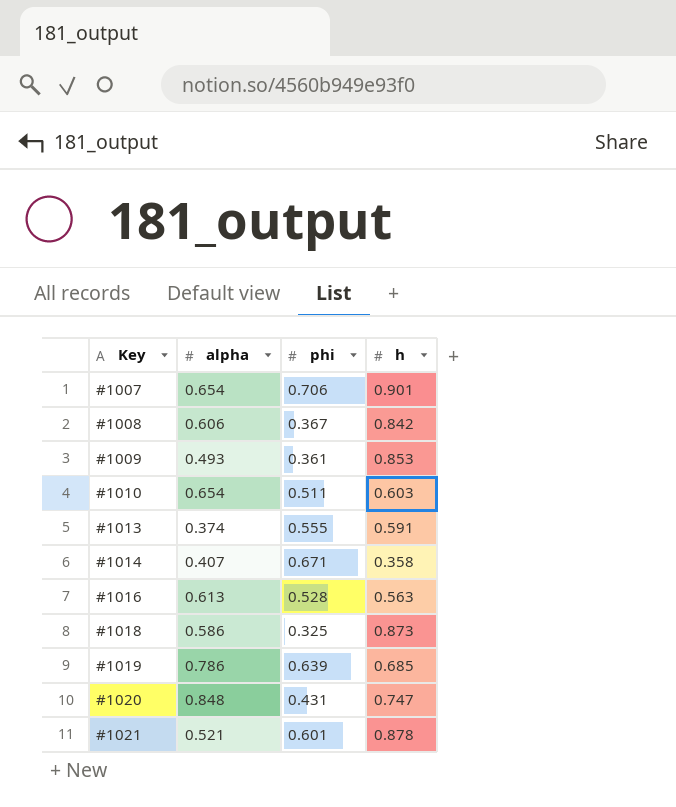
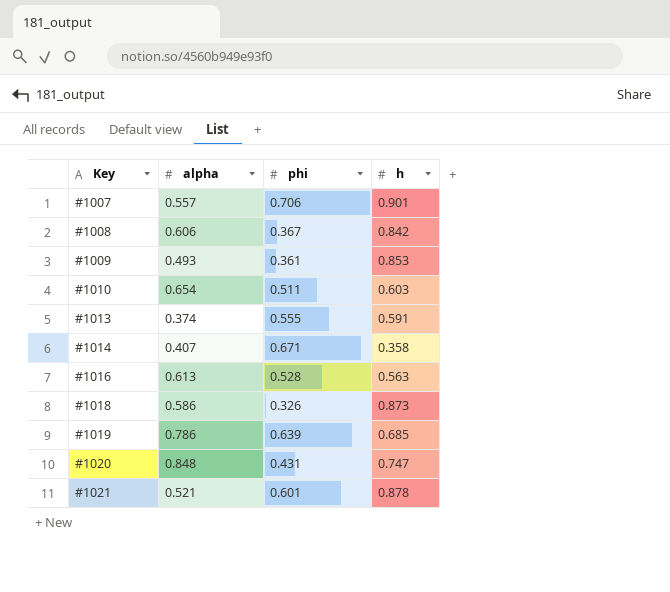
#1007 | alpha: 0.654 -> 0.557
#1018 | phi: 0.325 -> 0.326

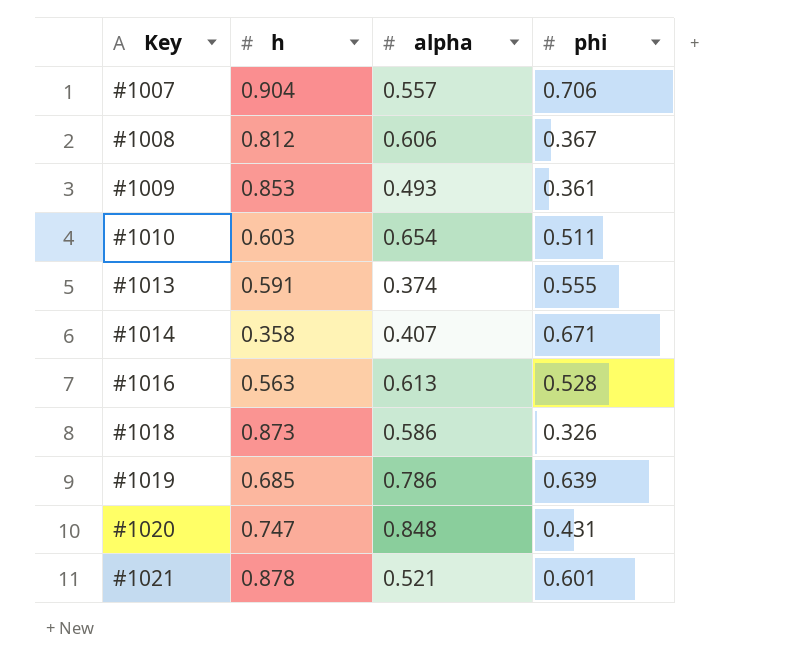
column h | position: 4 -> 2
#1007 | h: 0.901 -> 0.904
#1008 | h: 0.842 -> 0.812

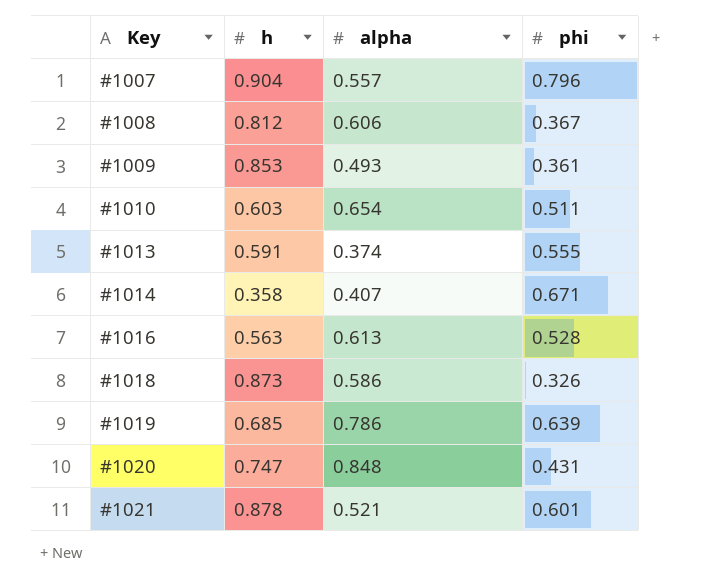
#1007 | phi: 0.706 -> 0.796

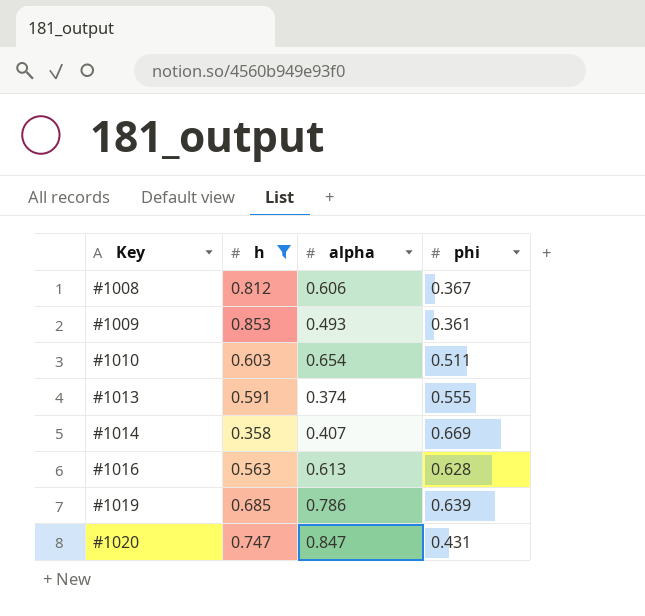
filter: none -> h <= 0.853
#1014 | phi: 0.671 -> 0.669
#1016 | phi: 0.528 -> 0.628
#1020 | alpha: 0.848 -> 0.847

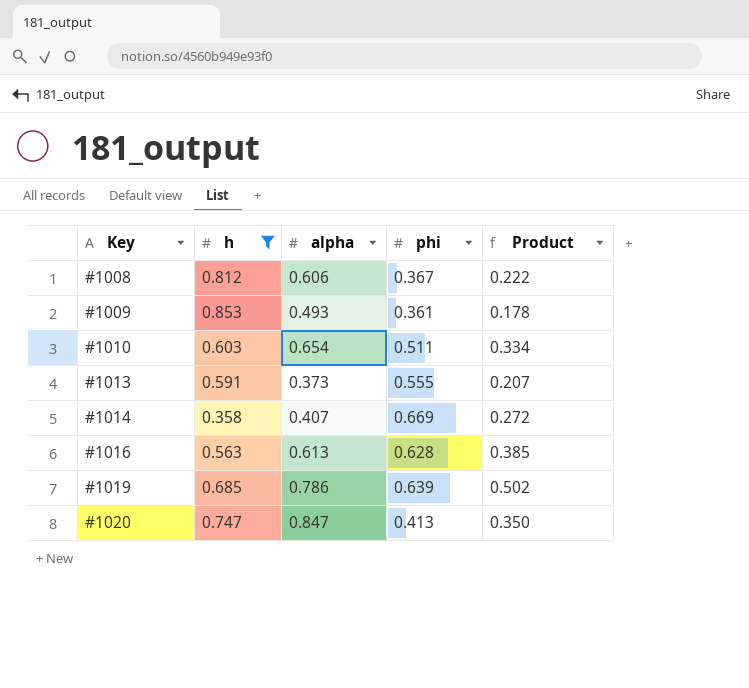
column Product | formula: none -> [alpha] * [phi]
#1013 | alpha: 0.374 -> 0.373
#1020 | phi: 0.431 -> 0.413

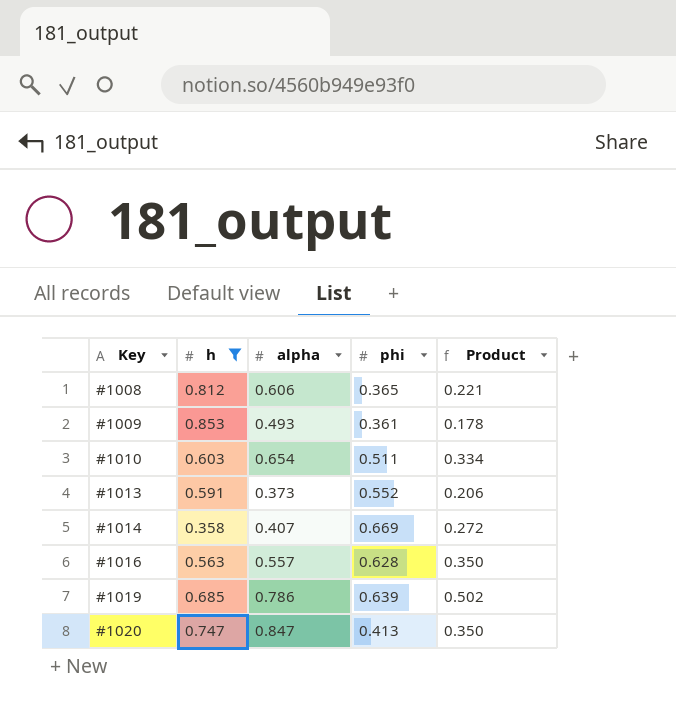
#1008 | phi: 0.367 -> 0.365
#1008 | Product: 0.222 -> 0.221
#1013 | phi: 0.555 -> 0.552
#1013 | Product: 0.207 -> 0.206
#1016 | alpha: 0.613 -> 0.557
#1016 | Product: 0.385 -> 0.350

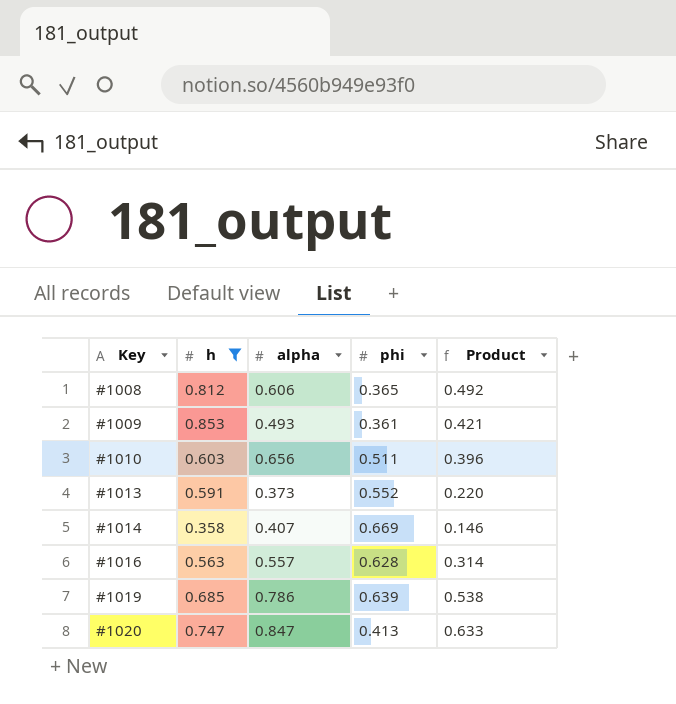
column Product | formula: [alpha] * [phi] -> [h] * [alpha]
#1010 | alpha: 0.654 -> 0.656

